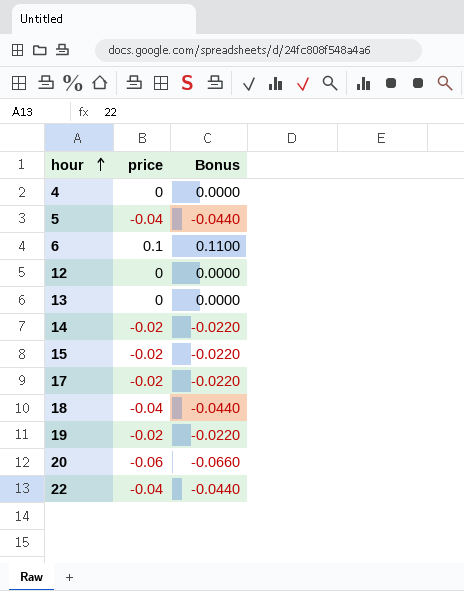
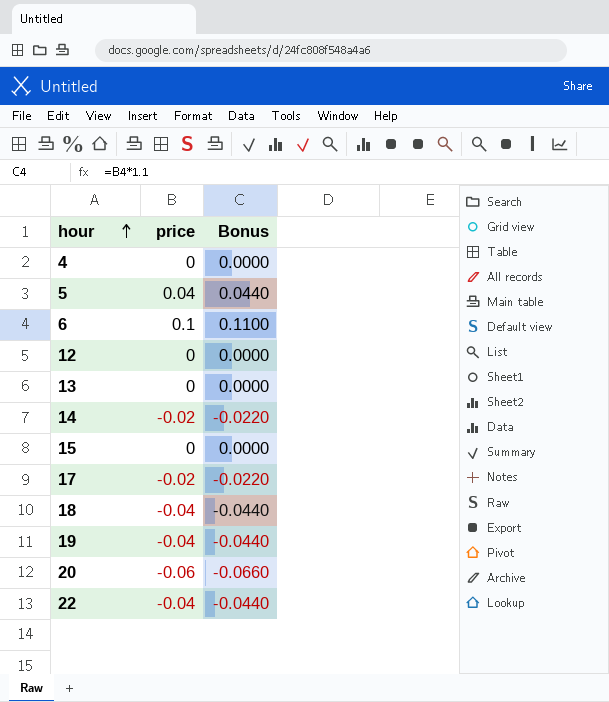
5 | price: -0.04 -> 0.04
5 | Bonus: -0.0440 -> 0.0440
15 | price: -0.02 -> 0
15 | Bonus: -0.0220 -> 0.0000
19 | price: -0.02 -> -0.04
19 | Bonus: -0.0220 -> -0.0440

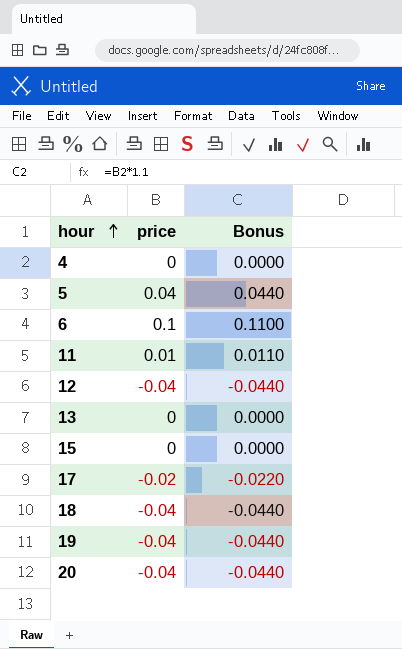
row 14: -0.02 | -0.0220 -> none
row 22: -0.04 | -0.0440 -> none
row 11: none -> 0.01 | 0.0110
12 | price: 0 -> -0.04
12 | Bonus: 0.0000 -> -0.0440
20 | price: -0.06 -> -0.04
20 | Bonus: -0.0660 -> -0.0440

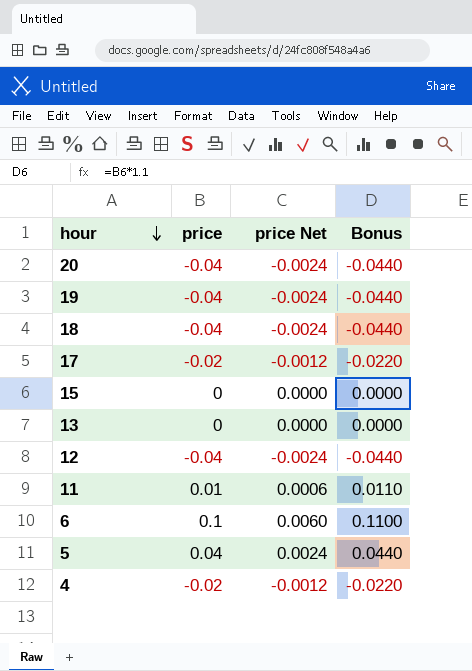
row order: hour ascending -> hour descending
column price Net | formula: none -> [price] * 0.06
4 | price: 0 -> -0.02
4 | Bonus: 0.0000 -> -0.0220

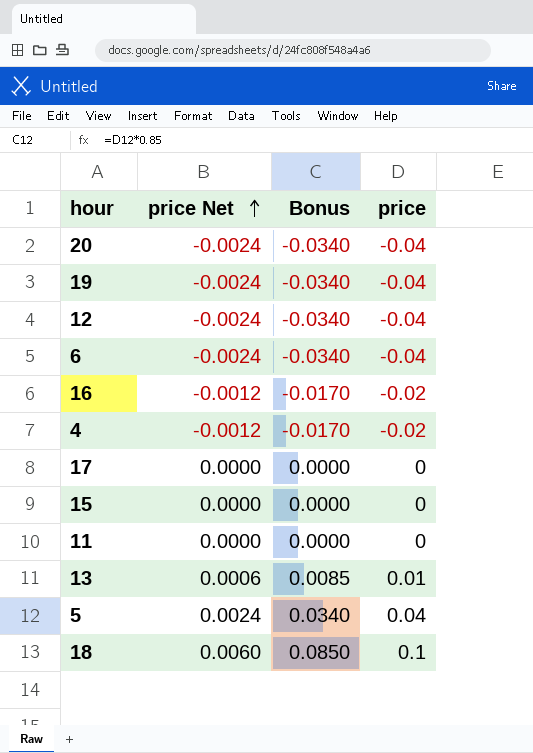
row order: hour descending -> price Net ascending
column Bonus | formula: [price] * 1.1 -> [price] * 0.85
column price | position: 2 -> 4
6 | price Net: 0.0060 -> -0.0024
6 | price: 0.1 -> -0.04
row 16: none -> -0.0012 | -0.0170 | -0.02
17 | price Net: -0.0012 -> 0.0000
17 | price: -0.02 -> 0
11 | price Net: 0.0006 -> 0.0000
11 | price: 0.01 -> 0
13 | price Net: 0.0000 -> 0.0006
13 | price: 0 -> 0.01
18 | price Net: -0.0024 -> 0.0060
18 | price: -0.04 -> 0.1

